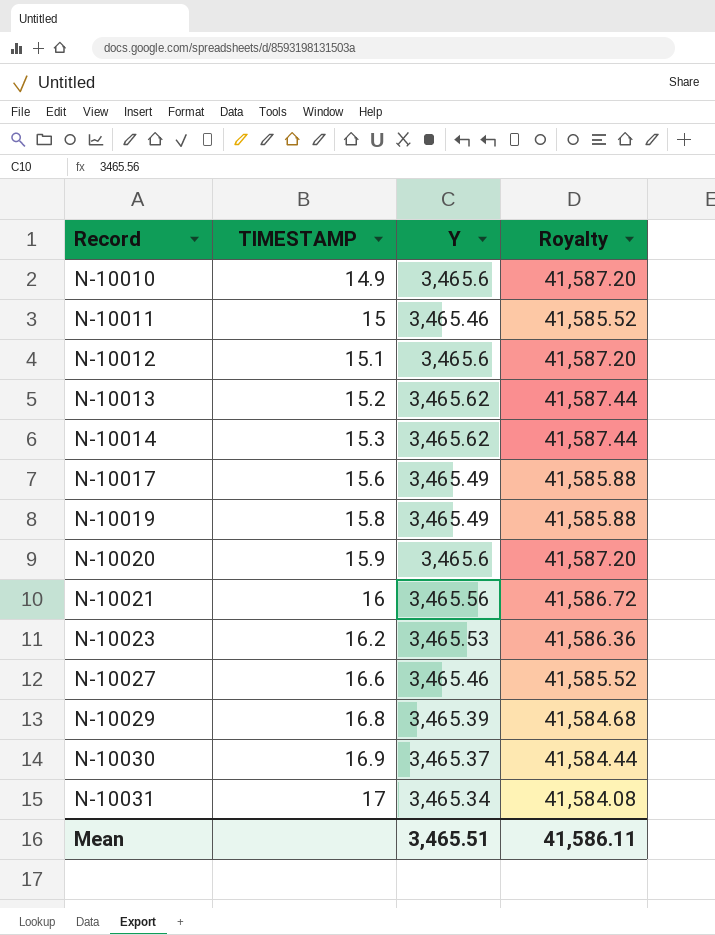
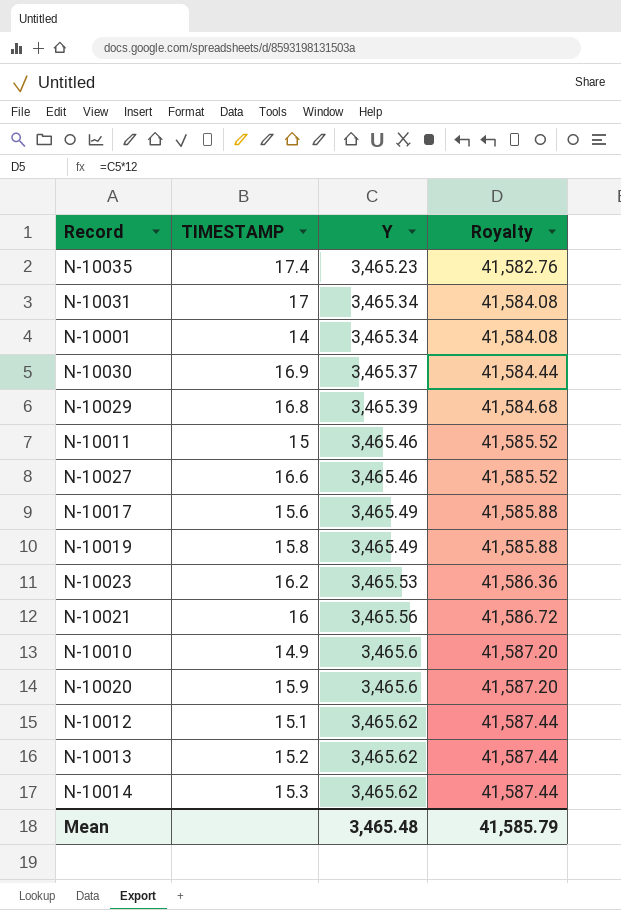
row order: Record ascending -> Y ascending
row N-10035: none -> 17.4 | 3,465.23 | 41,582.76
row N-10001: none -> 14 | 3,465.34 | 41,584.08
N-10012 | Y: 3,465.6 -> 3,465.62
N-10012 | Royalty: 41,587.20 -> 41,587.44
Mean | Y: 3,465.51 -> 3,465.48
Mean | Royalty: 41,586.11 -> 41,585.79

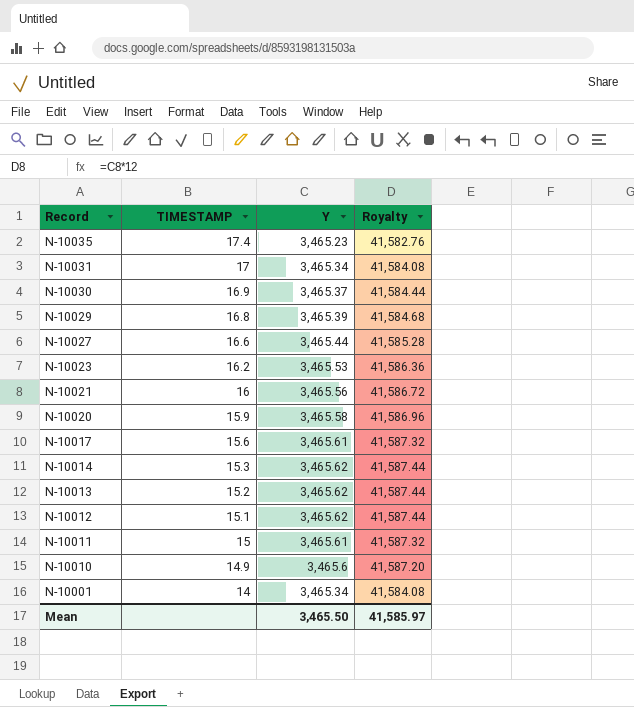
row order: Y ascending -> Record descending
row N-10019: 15.8 | 3,465.49 | 41,585.88 -> none
N-10027 | Y: 3,465.46 -> 3,465.44
N-10027 | Royalty: 41,585.52 -> 41,585.28
N-10020 | Y: 3,465.6 -> 3,465.58
N-10020 | Royalty: 41,587.20 -> 41,586.96
N-10017 | Y: 3,465.49 -> 3,465.61
N-10017 | Royalty: 41,585.88 -> 41,587.32
N-10011 | Y: 3,465.46 -> 3,465.61
N-10011 | Royalty: 41,585.52 -> 41,587.32
Mean | Y: 3,465.48 -> 3,465.50
Mean | Royalty: 41,585.79 -> 41,585.97

